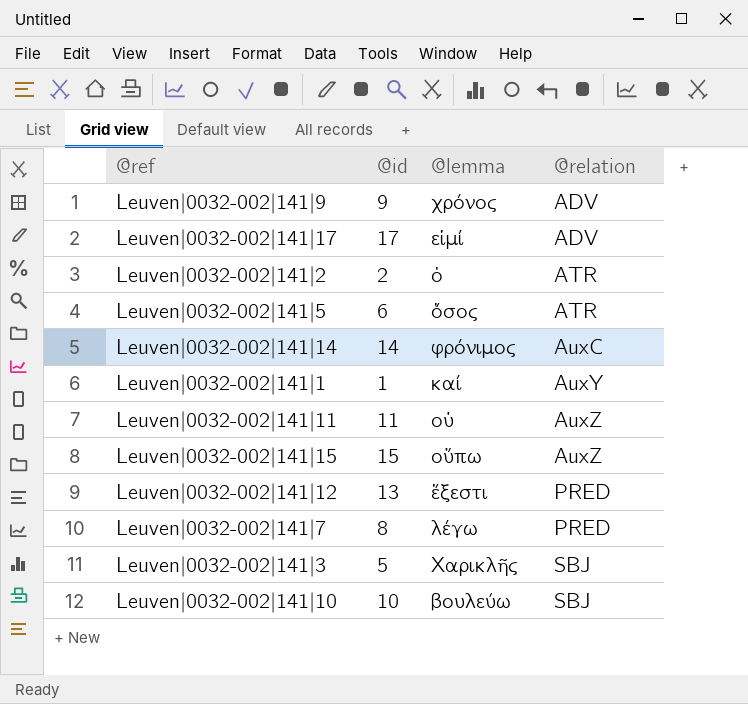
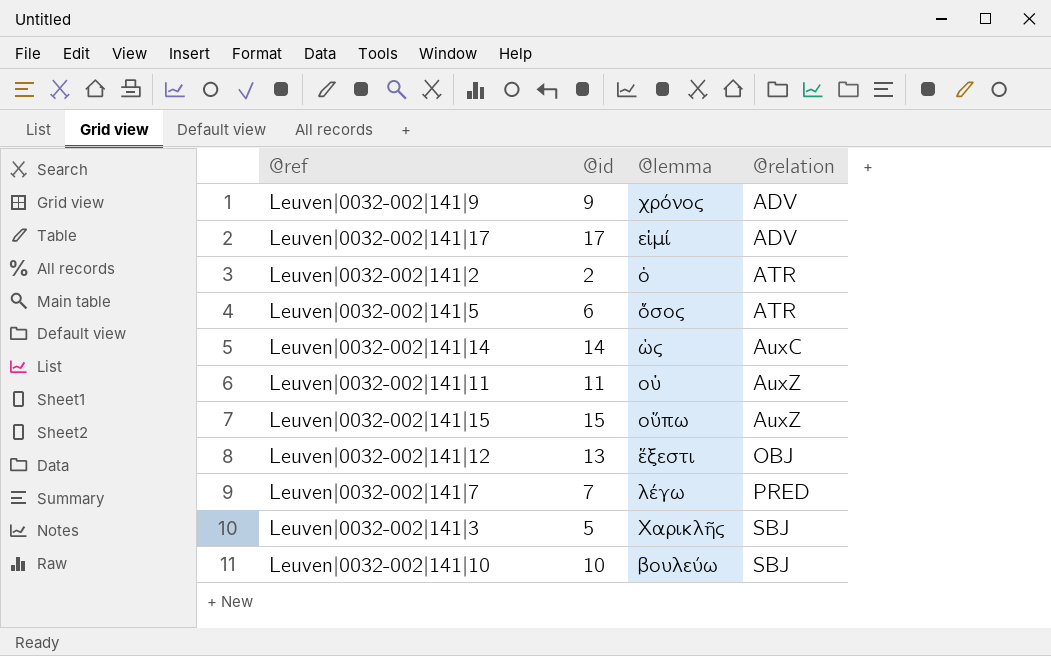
row Leuven|0032-002|141|1: 1 | καί | AuxY -> none
Leuven|0032-002|141|14 | @lemma: φρόνιμος -> ὡς
Leuven|0032-002|141|12 | @relation: PRED -> OBJ
Leuven|0032-002|141|7 | @id: 8 -> 7

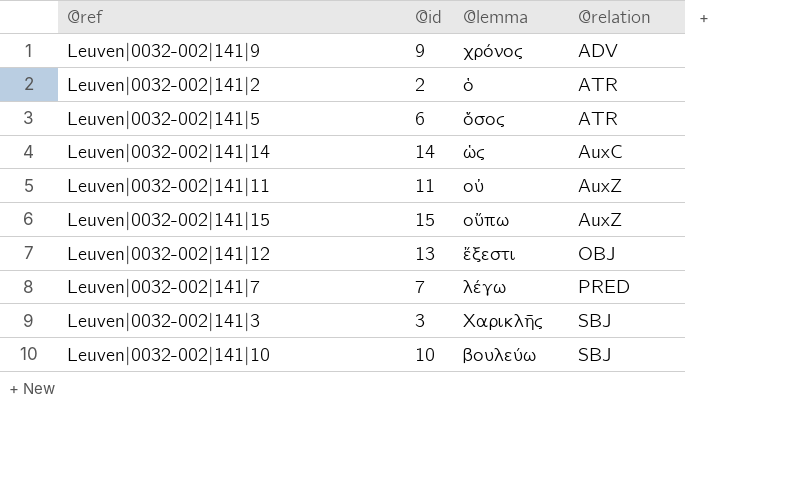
row Leuven|0032-002|141|17: 17 | εἰμί | ADV -> none
Leuven|0032-002|141|3 | @id: 5 -> 3

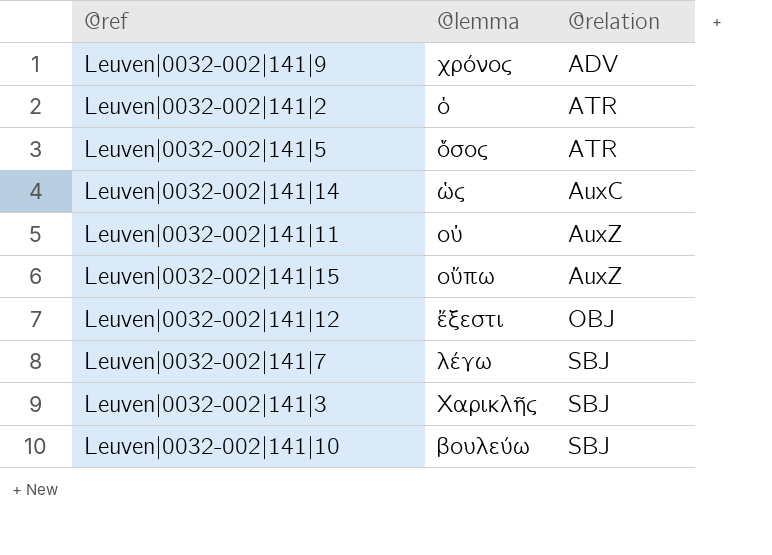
column @id | position: 2 -> none
Leuven|0032-002|141|7 | @relation: PRED -> SBJ

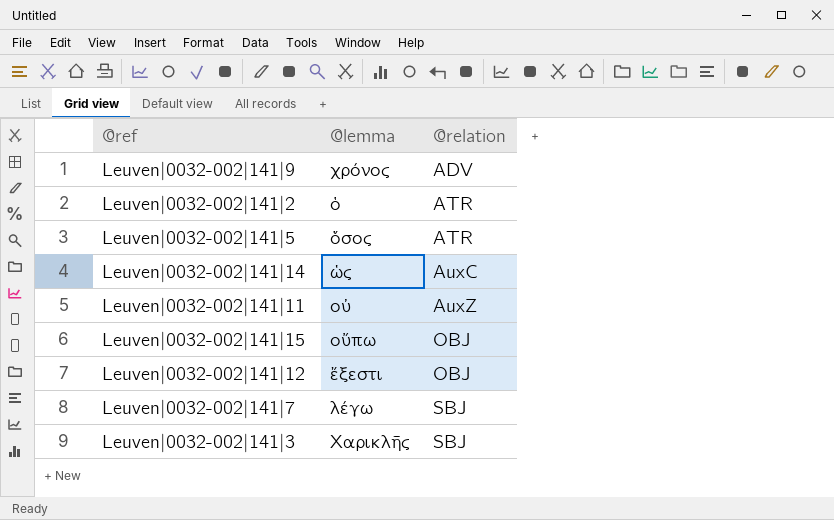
row Leuven|0032-002|141|10: βουλεύω | SBJ -> none
Leuven|0032-002|141|15 | @relation: AuxZ -> OBJ

